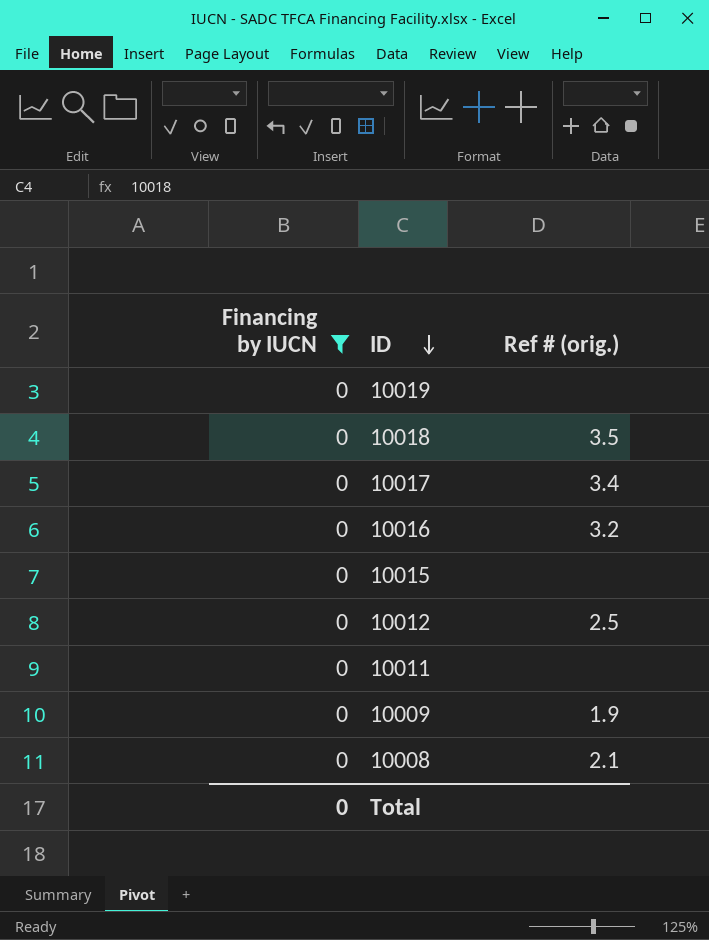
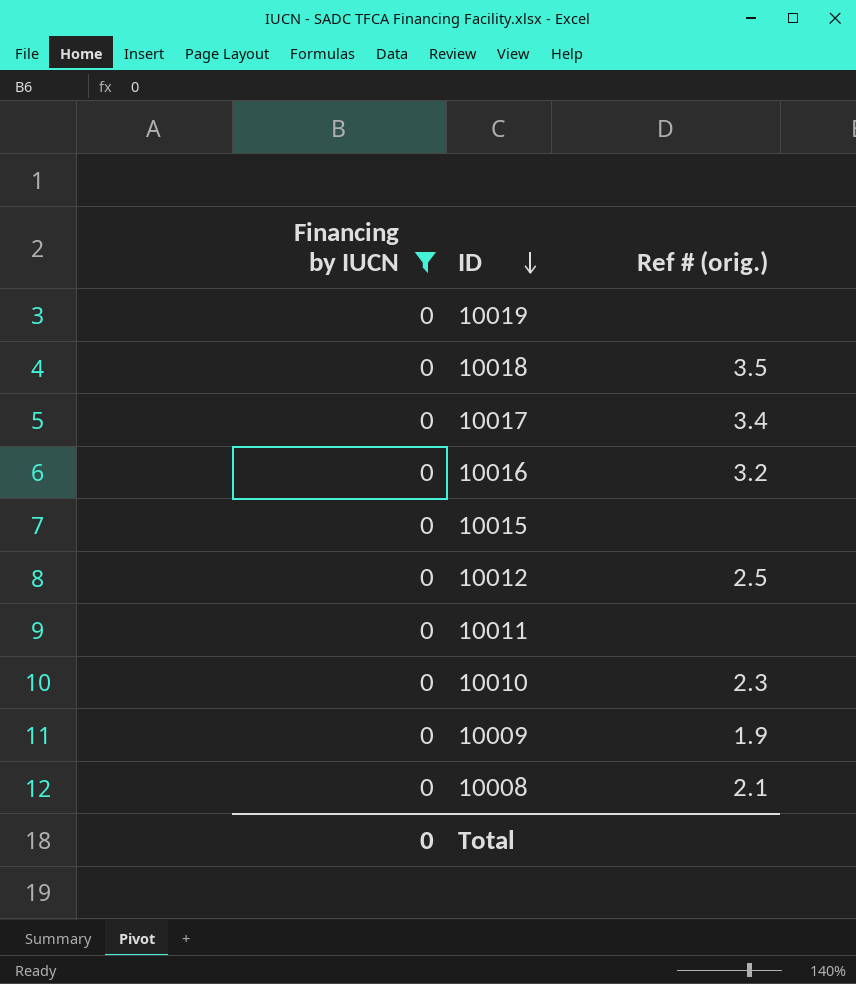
row 10010: none -> 0 | 2.3

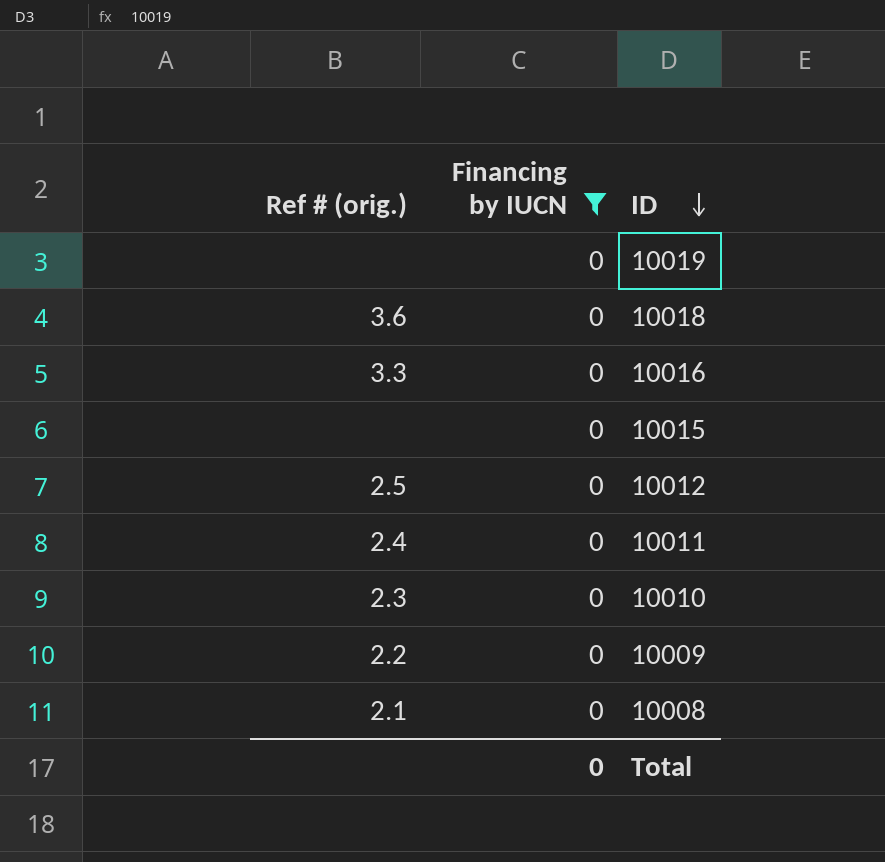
column Ref # (orig.) | position: 3 -> 1
row 10017: 0 | 3.4 -> none
10018 | Ref # (orig.): 3.5 -> 3.6
10016 | Ref # (orig.): 3.2 -> 3.3
10011 | Ref # (orig.): none -> 2.4
10009 | Ref # (orig.): 1.9 -> 2.2

